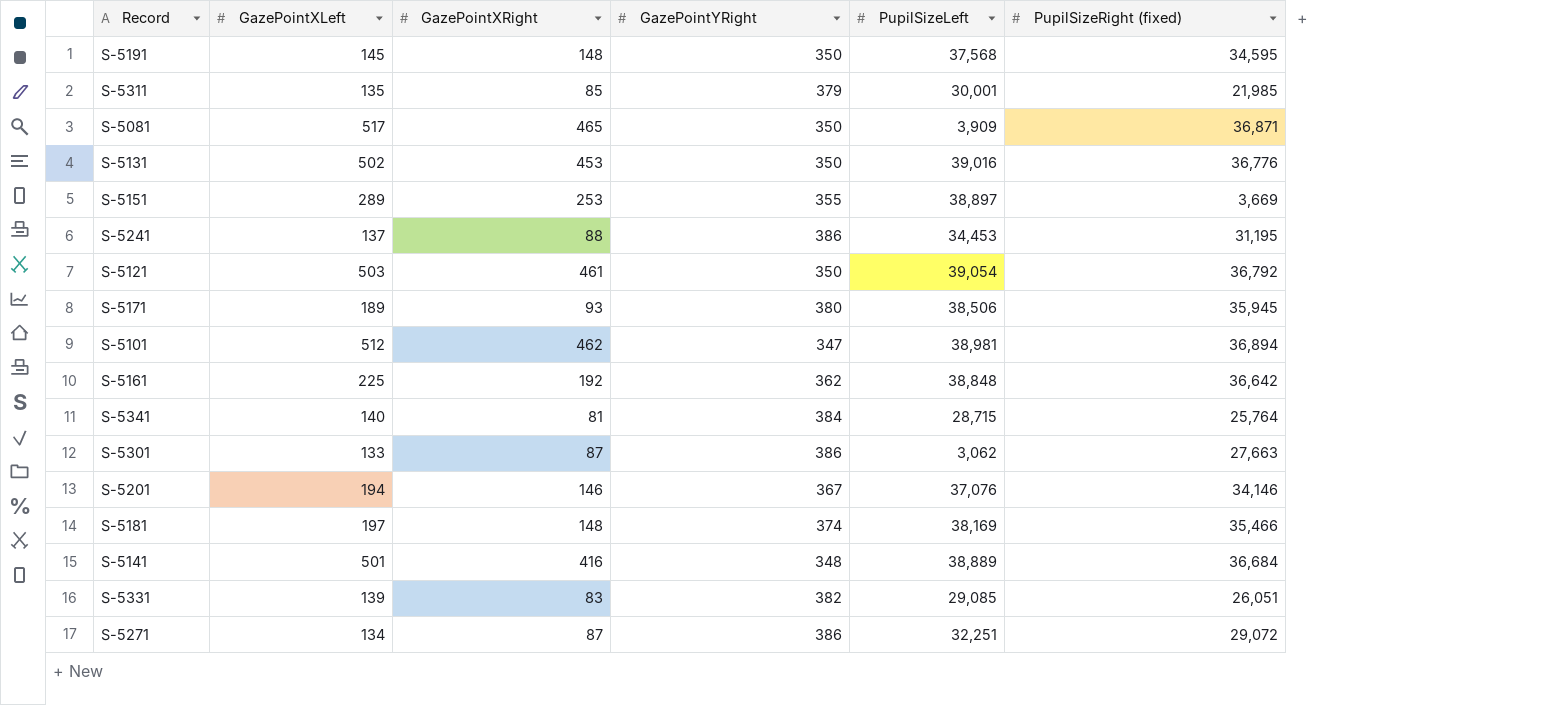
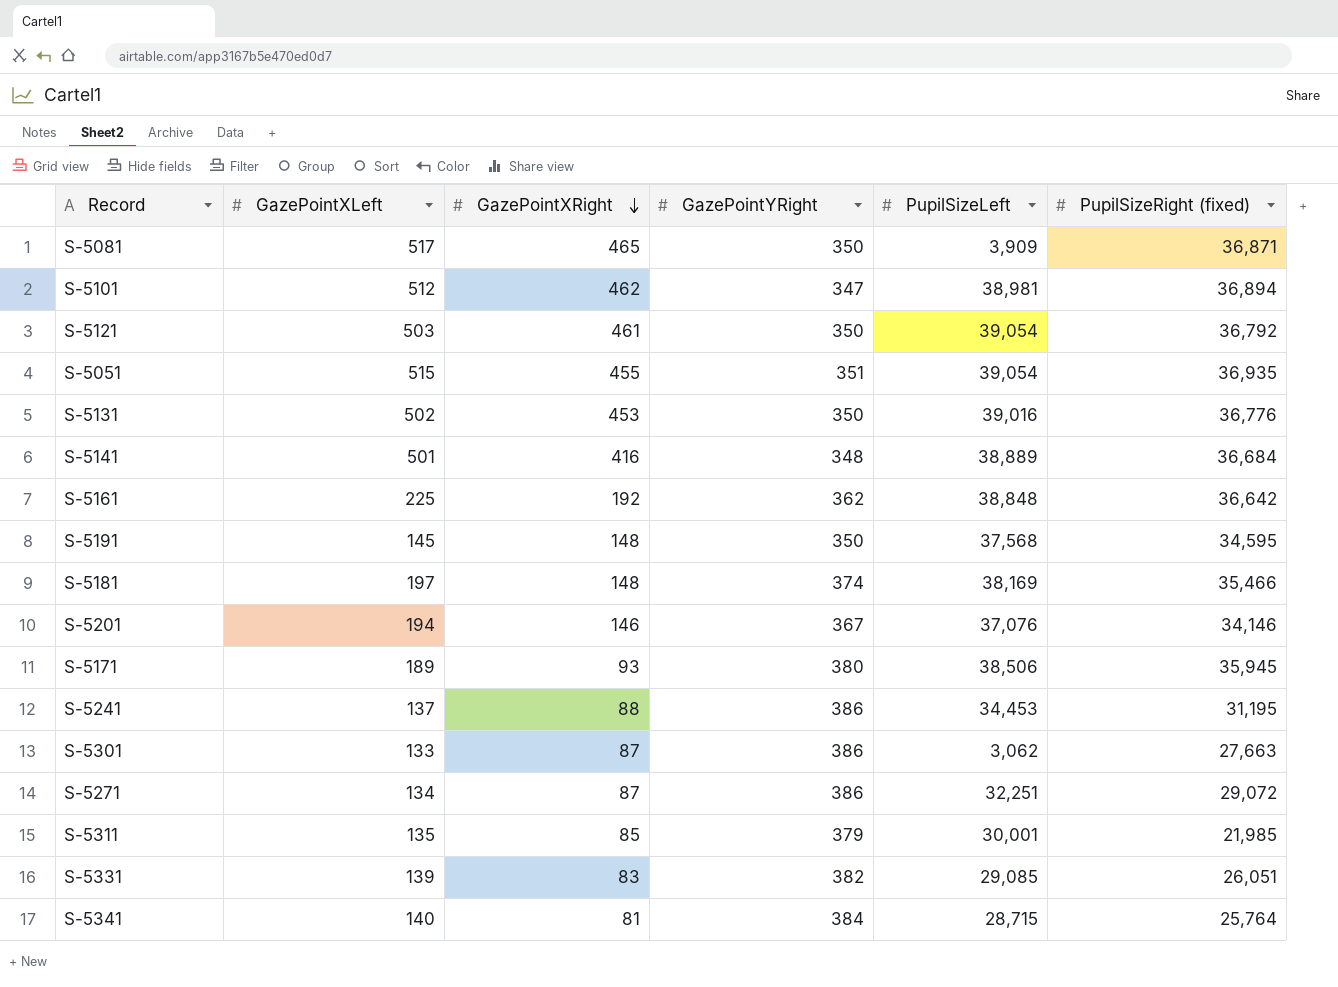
row order: none -> GazePointXRight descending
row S-5151: 289 | 253 | 355 | 38,897 | 3,669 -> none
row S-5051: none -> 515 | 455 | 351 | 39,054 | 36,935

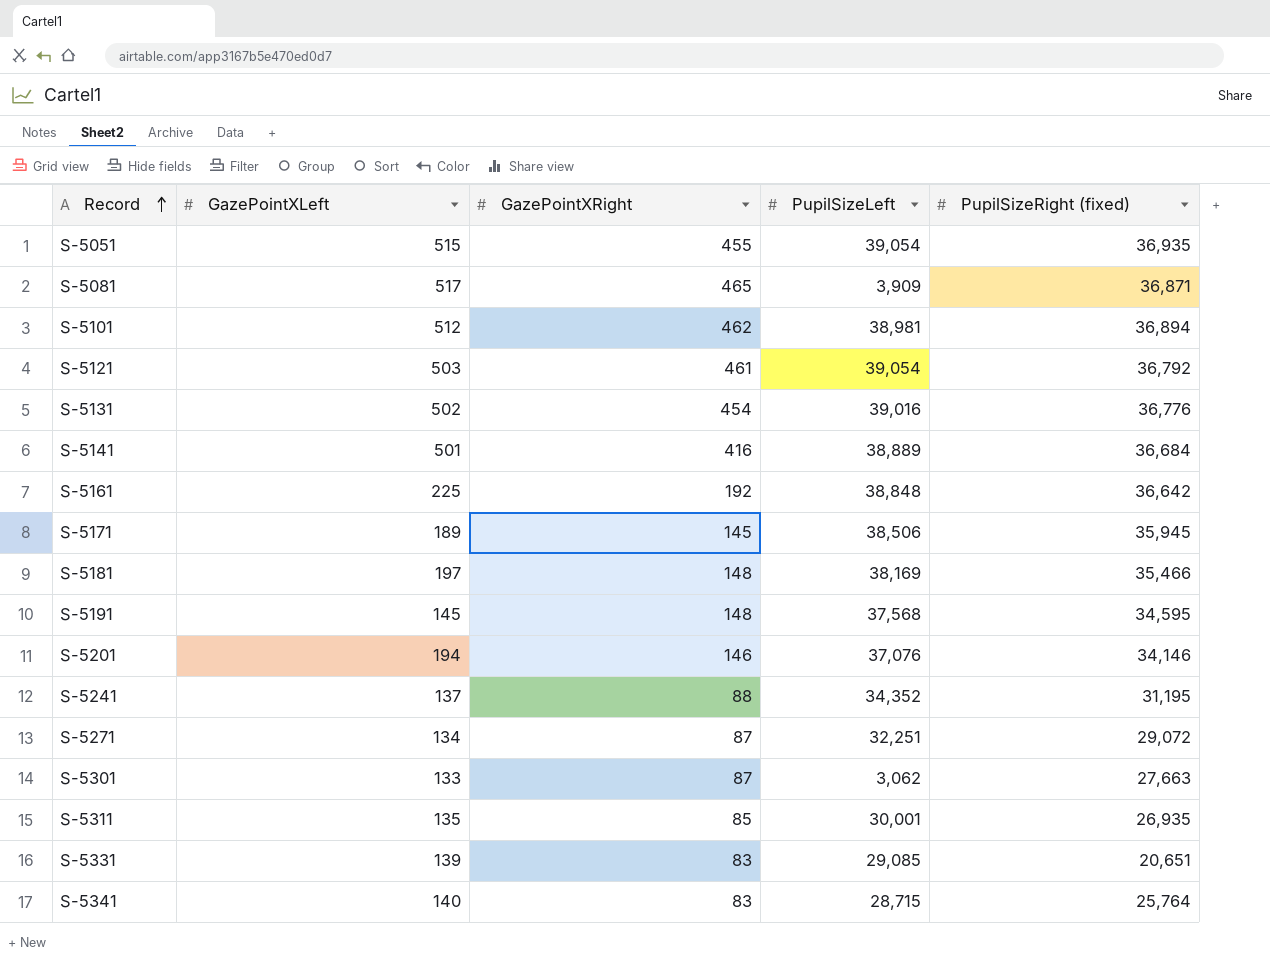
row order: GazePointXRight descending -> Record ascending
column GazePointYRight | position: 4 -> none
S-5131 | GazePointXRight: 453 -> 454
S-5171 | GazePointXRight: 93 -> 145
S-5241 | PupilSizeLeft: 34,453 -> 34,352
S-5311 | PupilSizeRight (fixed): 21,985 -> 26,935
S-5331 | PupilSizeRight (fixed): 26,051 -> 20,651
S-5341 | GazePointXRight: 81 -> 83

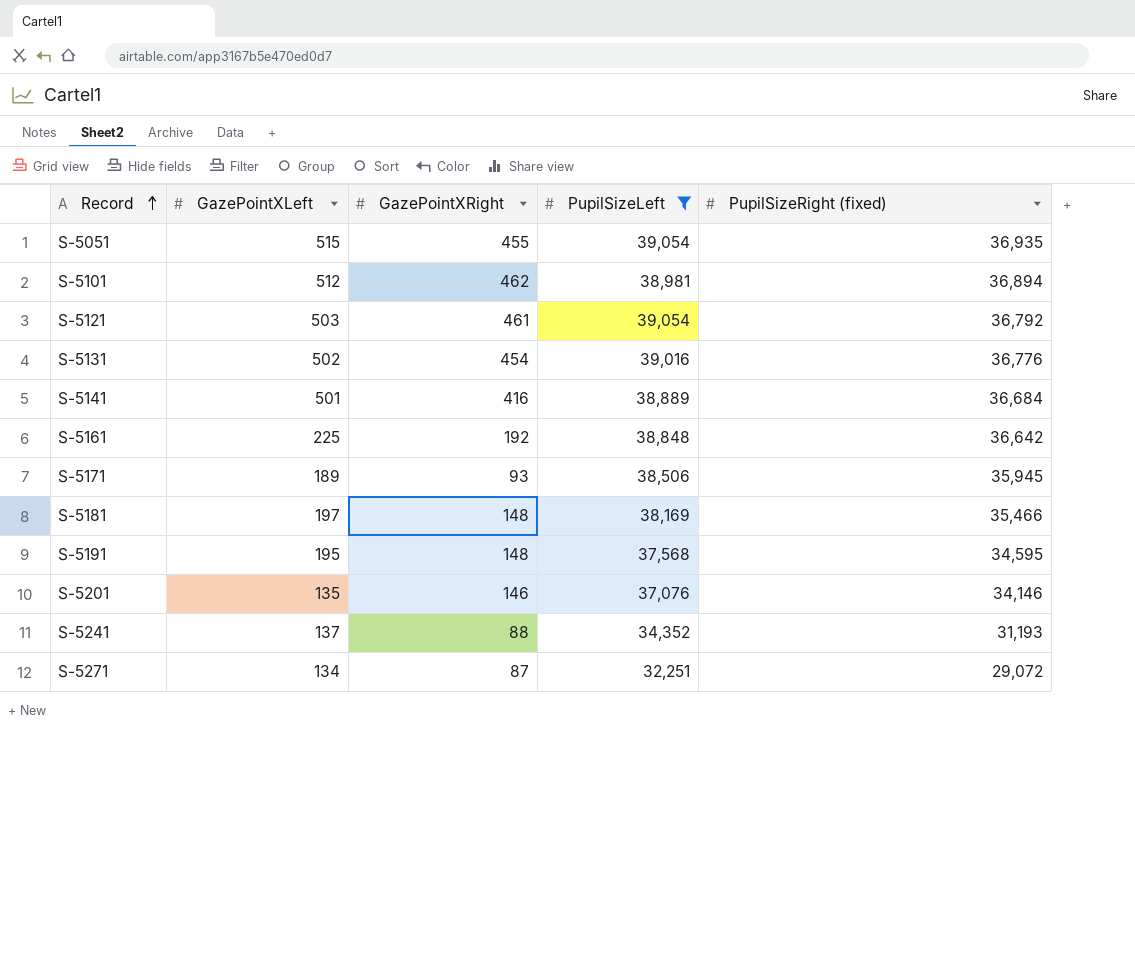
filter: none -> PupilSizeLeft >= 32,251
S-5171 | GazePointXRight: 145 -> 93
S-5191 | GazePointXLeft: 145 -> 195
S-5201 | GazePointXLeft: 194 -> 135
S-5241 | PupilSizeRight (fixed): 31,195 -> 31,193

